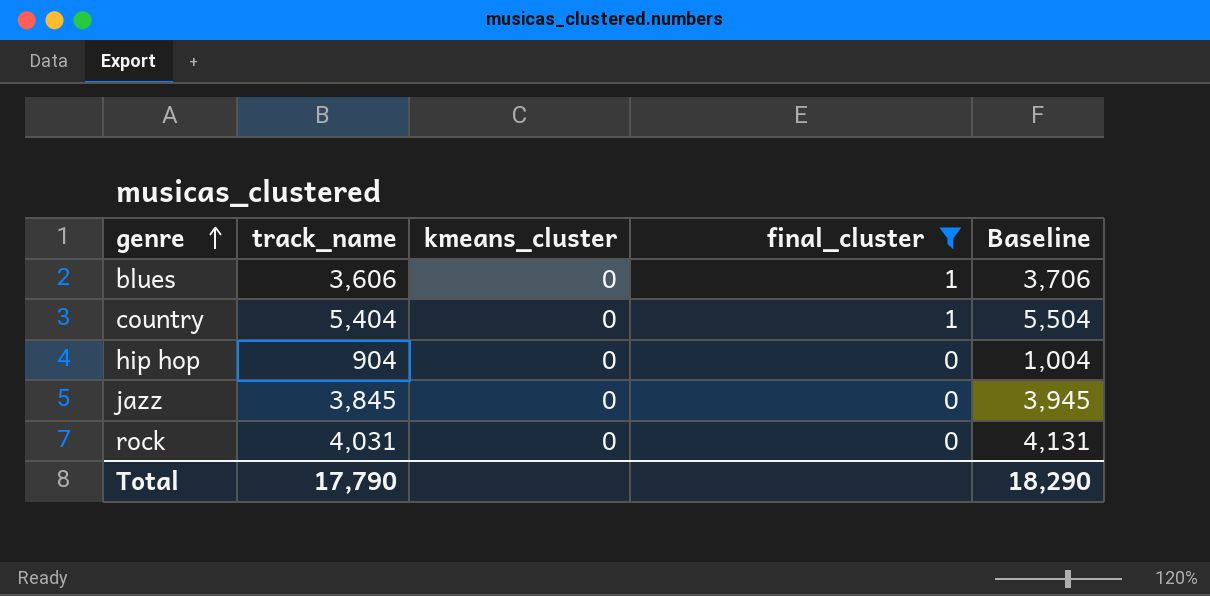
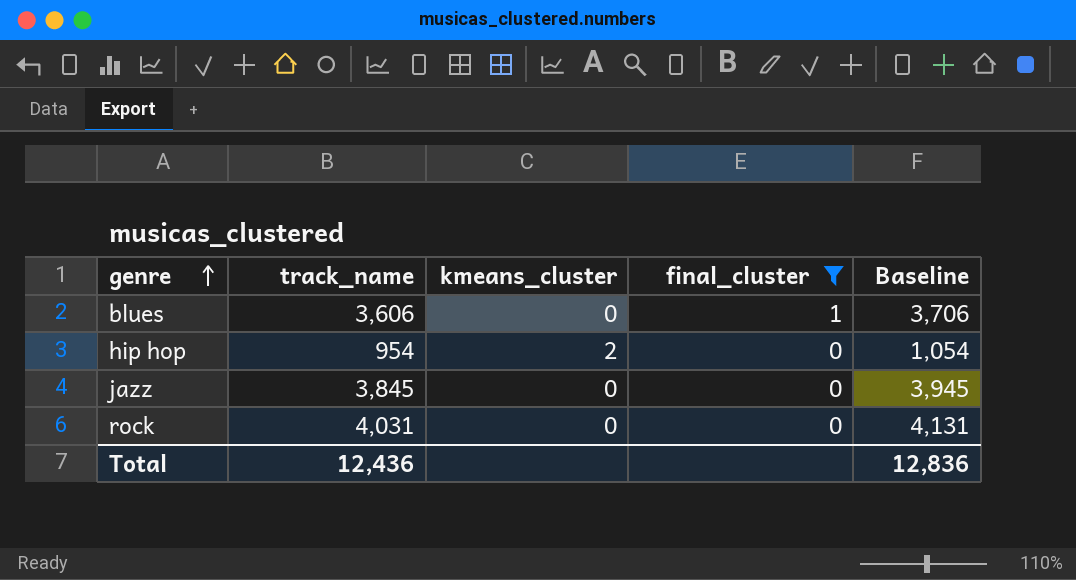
row country: 5,404 | 0 | 1 | 5,504 -> none
hip hop | track_name: 904 -> 954
hip hop | kmeans_cluster: 0 -> 2
hip hop | Baseline: 1,004 -> 1,054
Total | track_name: 17,790 -> 12,436
Total | Baseline: 18,290 -> 12,836

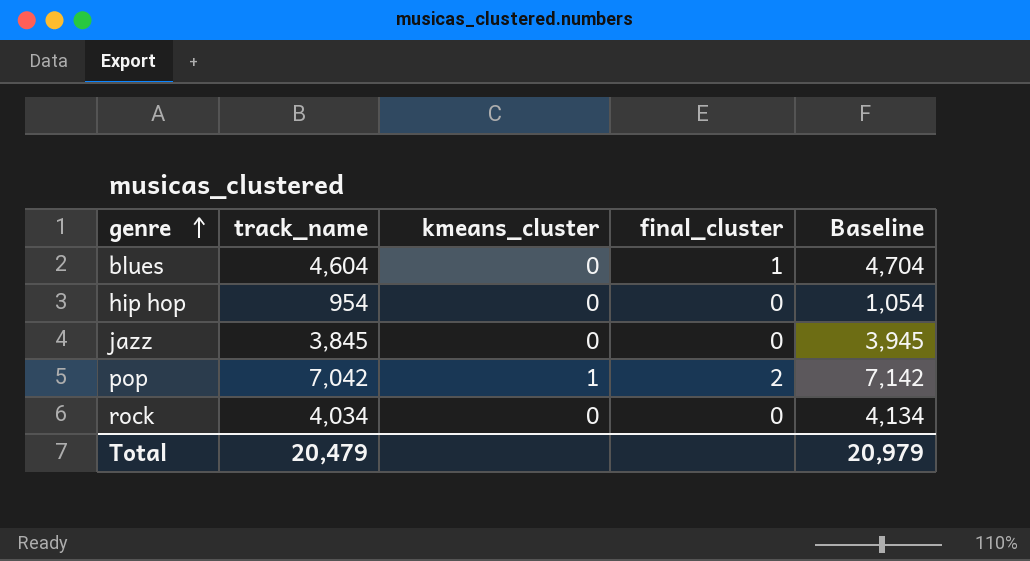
filter: final_cluster != 2 -> none
blues | track_name: 3,606 -> 4,604
blues | Baseline: 3,706 -> 4,704
hip hop | kmeans_cluster: 2 -> 0
rock | track_name: 4,031 -> 4,034
rock | Baseline: 4,131 -> 4,134
Total | track_name: 12,436 -> 20,479
Total | Baseline: 12,836 -> 20,979

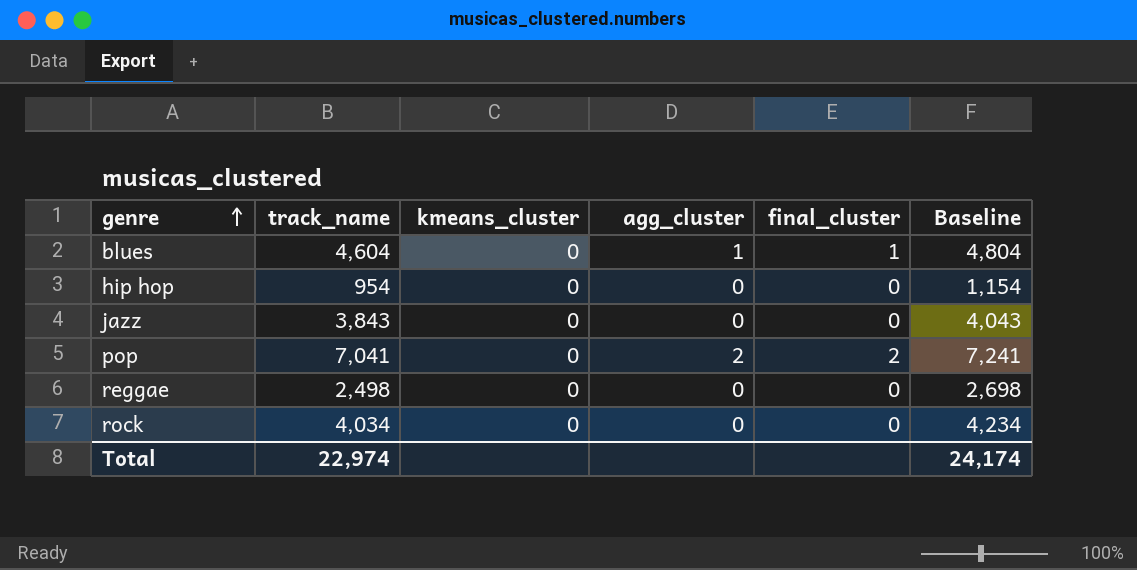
column agg_cluster | position: none -> 4
column Baseline | formula: [track_name] + 100 -> [track_name] + 200
jazz | track_name: 3,845 -> 3,843
pop | track_name: 7,042 -> 7,041
pop | kmeans_cluster: 1 -> 0
row reggae: none -> 2,498 | 0 | 0 | 0 | 2,698
Total | track_name: 20,479 -> 22,974
Total | Baseline: 20,979 -> 24,174

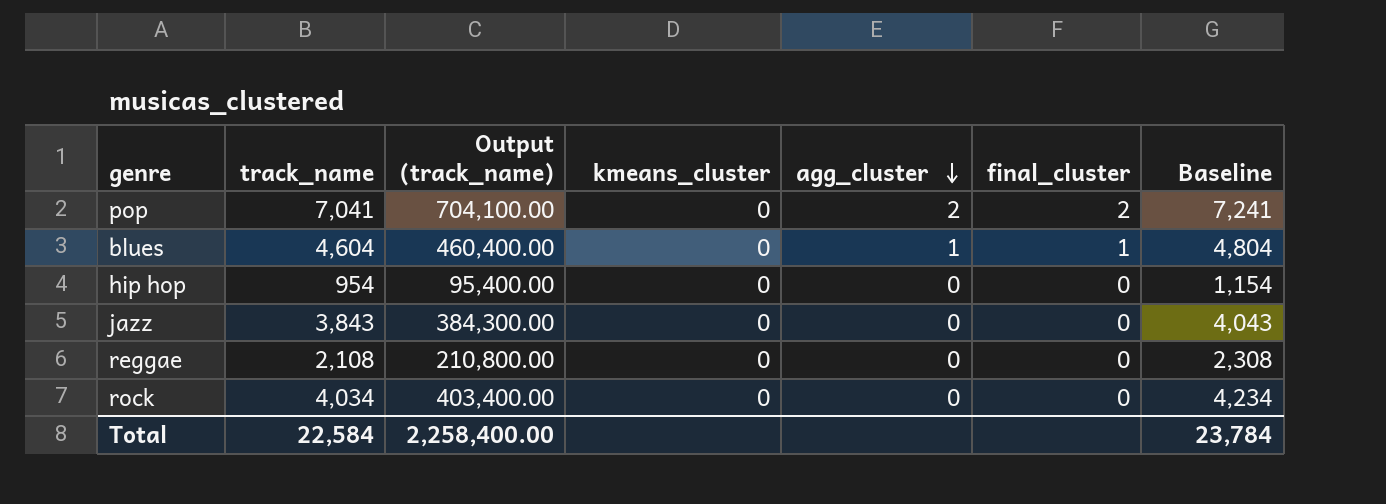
row order: genre ascending -> agg_cluster descending
column Output (track_name) | formula: none -> [track_name] * 100
reggae | track_name: 2,498 -> 2,108
reggae | Baseline: 2,698 -> 2,308
Total | track_name: 22,974 -> 22,584
Total | Baseline: 24,174 -> 23,784

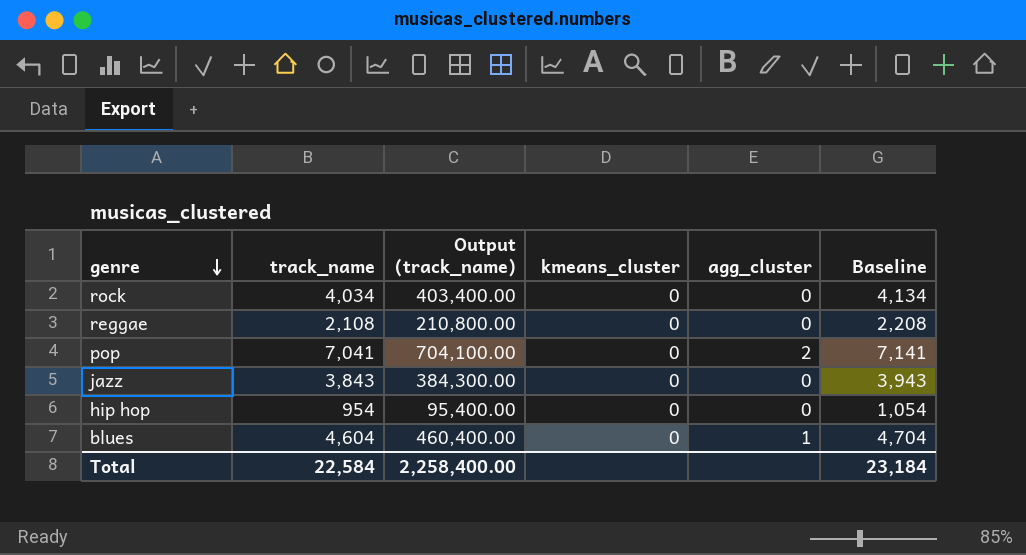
row order: agg_cluster descending -> genre descending
column final_cluster | position: 6 -> none
column Baseline | formula: [track_name] + 200 -> [track_name] + 100
Total | Baseline: 23,784 -> 23,184

